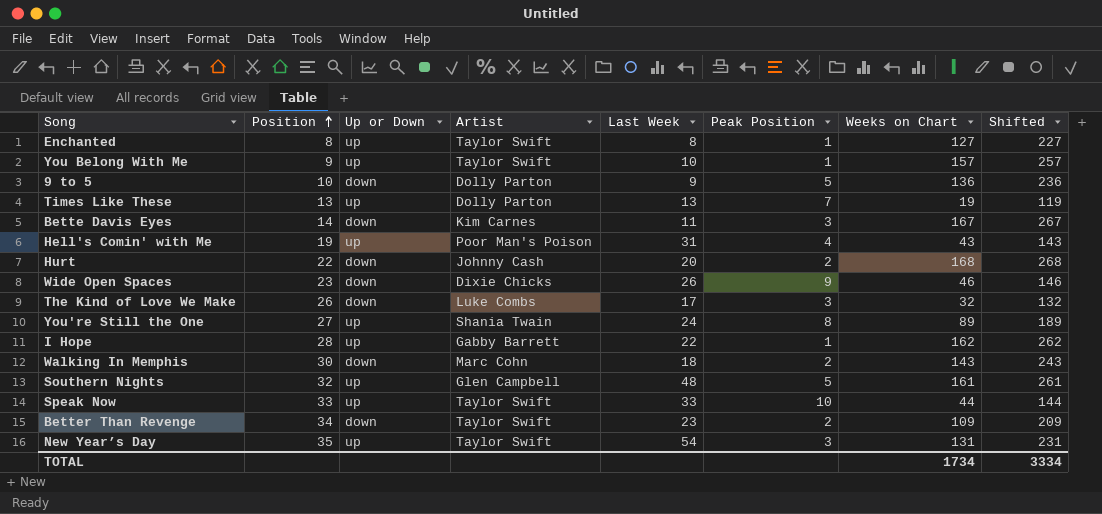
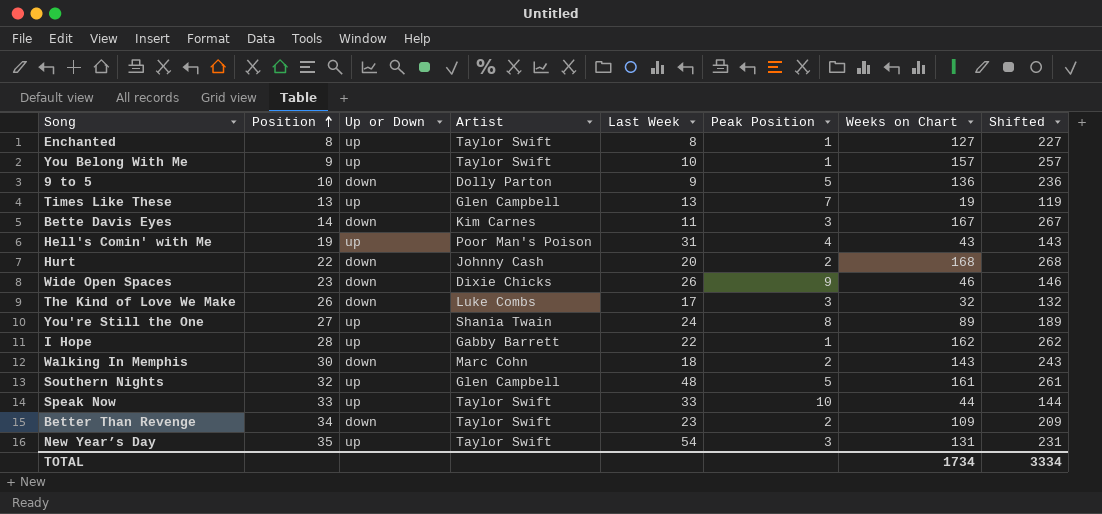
Times Like These | Artist: Dolly Parton -> Glen Campbell

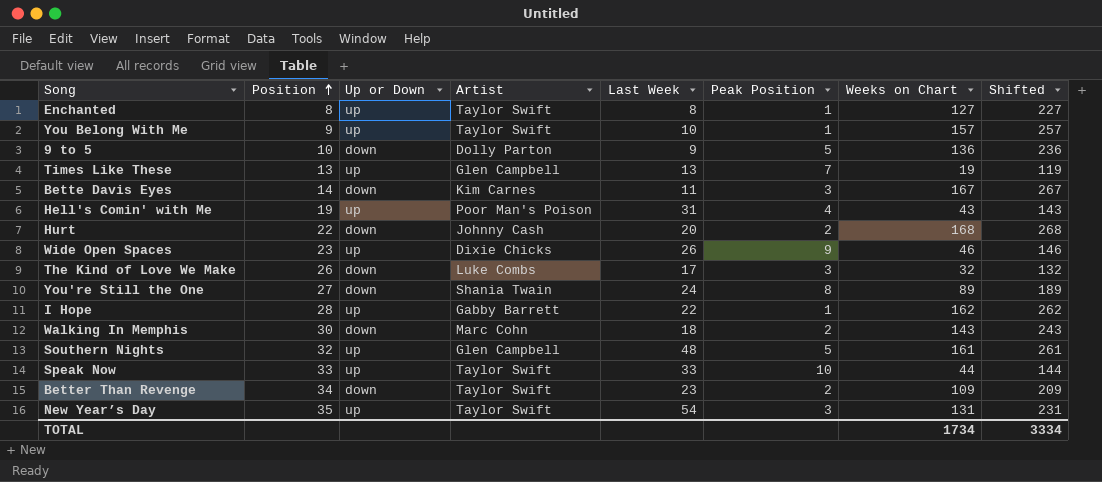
Wide Open Spaces | Up or Down: down -> up
You're Still the One | Up or Down: up -> down

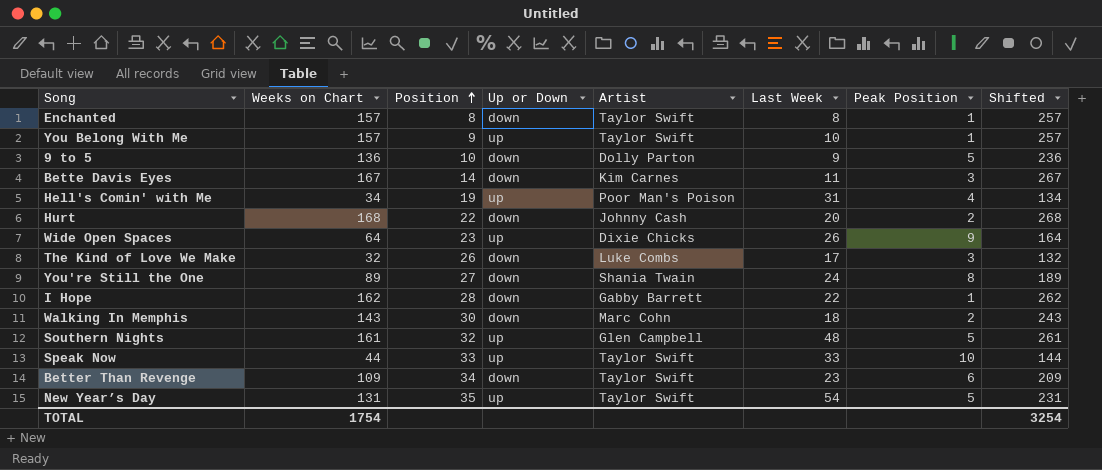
column Weeks on Chart | position: 7 -> 2
row Times Like These: 13 | up | Glen Campbell | 13 | 7 | 19 | 119 -> none
Enchanted | Weeks on Chart: 127 -> 157
Enchanted | Up or Down: up -> down
Enchanted | Shifted: 227 -> 257
Hell's Comin' with Me | Weeks on Chart: 43 -> 34
Hell's Comin' with Me | Shifted: 143 -> 134
Wide Open Spaces | Weeks on Chart: 46 -> 64
Wide Open Spaces | Shifted: 146 -> 164
I Hope | Up or Down: up -> down
Better Than Revenge | Peak Position: 2 -> 6
New Year’s Day | Peak Position: 3 -> 5
TOTAL | Weeks on Chart: 1734 -> 1754
TOTAL | Shifted: 3334 -> 3254

